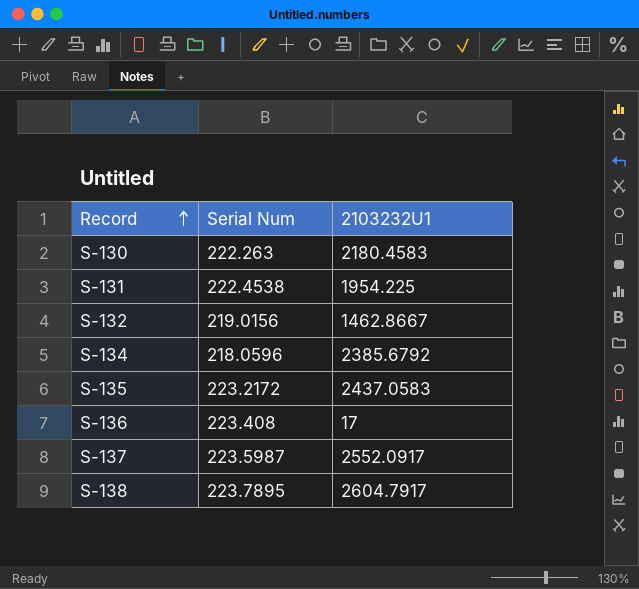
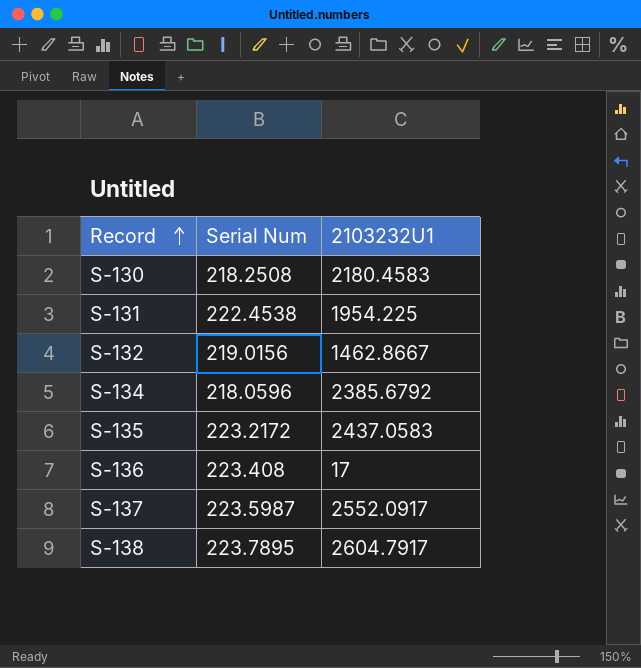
S-130 | Serial Num: 222.263 -> 218.2508

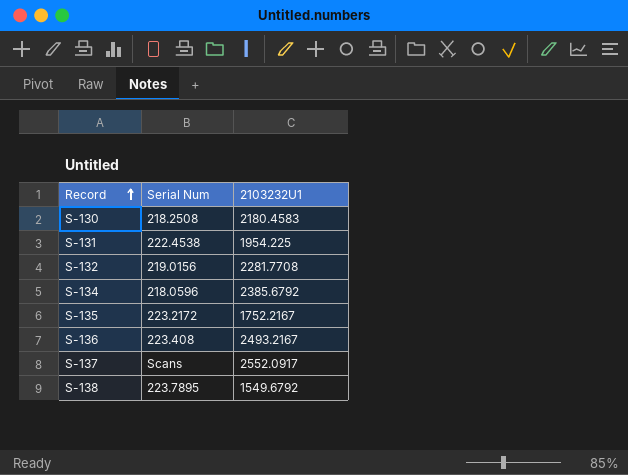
S-132 | 2103232U1: 1462.8667 -> 2281.7708
S-135 | 2103232U1: 2437.0583 -> 1752.2167
S-136 | 2103232U1: 17 -> 2493.2167
S-137 | Serial Num: 223.5987 -> Scans
S-138 | 2103232U1: 2604.7917 -> 1549.6792

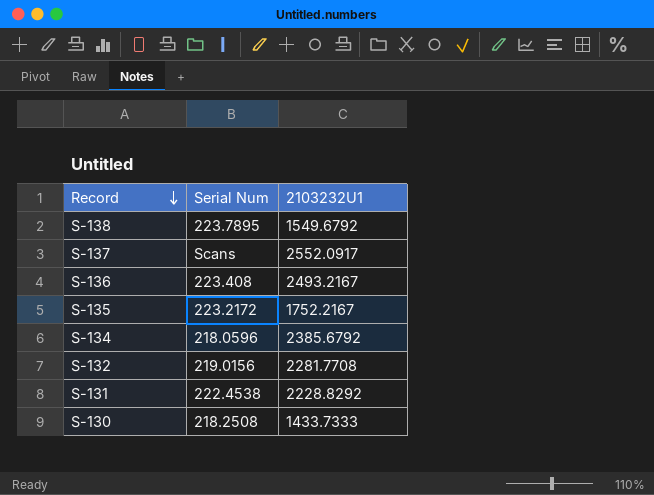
row order: Record ascending -> Record descending
S-131 | 2103232U1: 1954.225 -> 2228.8292
S-130 | 2103232U1: 2180.4583 -> 1433.7333

